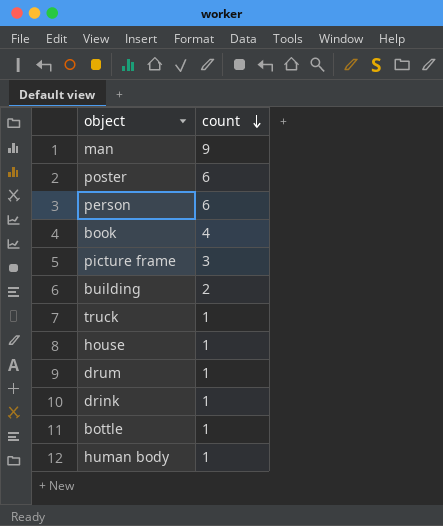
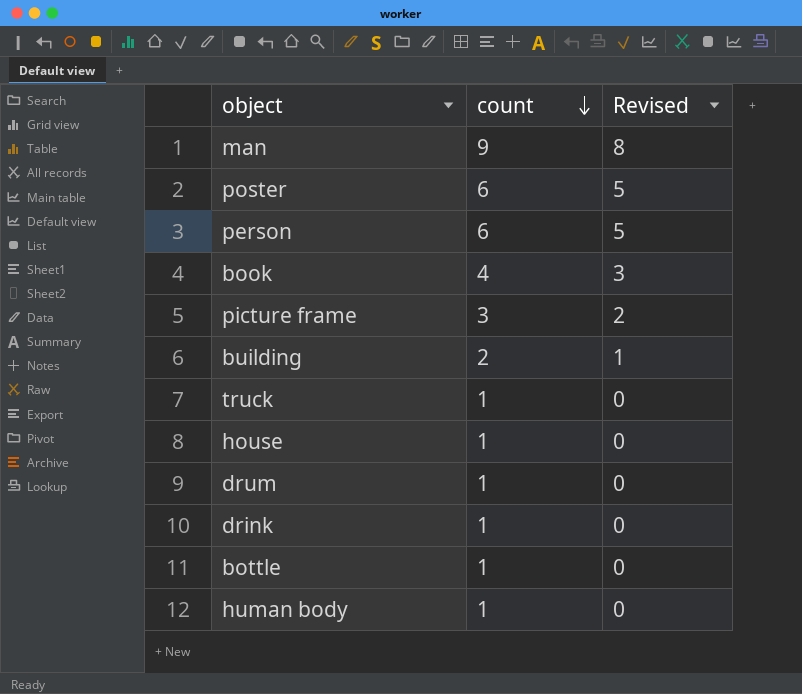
column Revised | formula: none -> [count] - 1

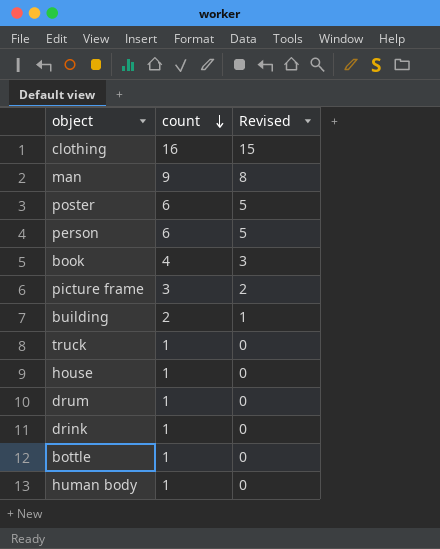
row clothing: none -> 16 | 15

